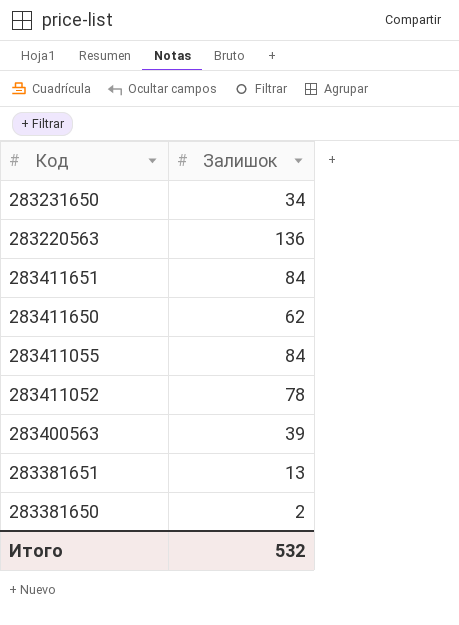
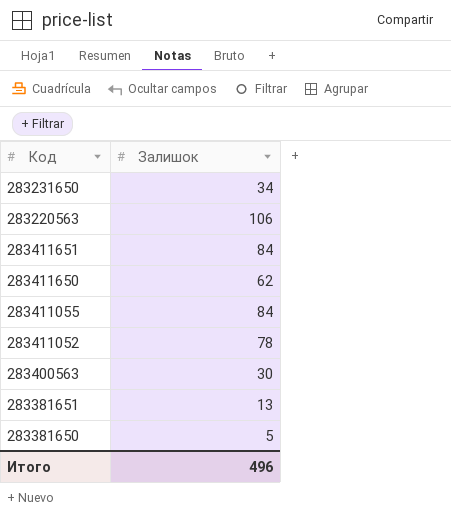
283220563 | Залишок: 136 -> 106
283400563 | Залишок: 39 -> 30
283381650 | Залишок: 2 -> 5
Итого | Залишок: 532 -> 496

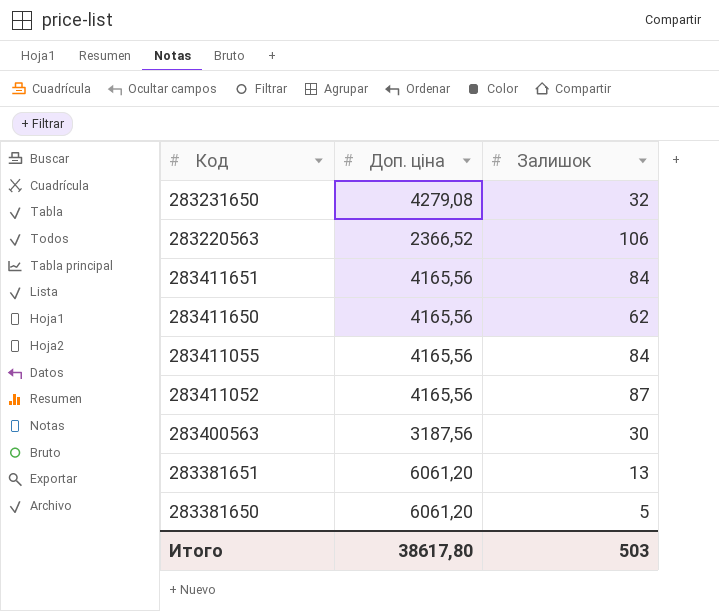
column Доп. ціна | position: none -> 2
283231650 | Залишок: 34 -> 32
283411052 | Залишок: 78 -> 87
Итого | Залишок: 496 -> 503

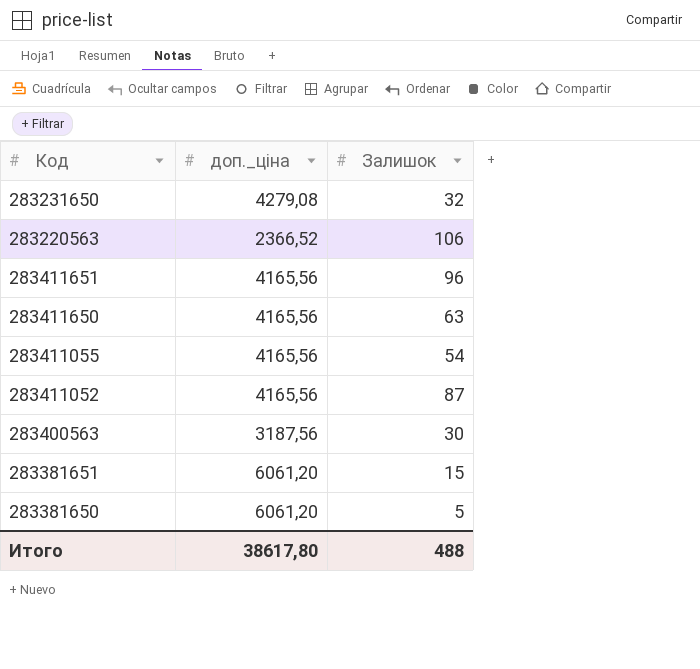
column name: Доп. ціна -> доп._ціна
283411651 | Залишок: 84 -> 96
283411650 | Залишок: 62 -> 63
283411055 | Залишок: 84 -> 54
283381651 | Залишок: 13 -> 15
Итого | Залишок: 503 -> 488

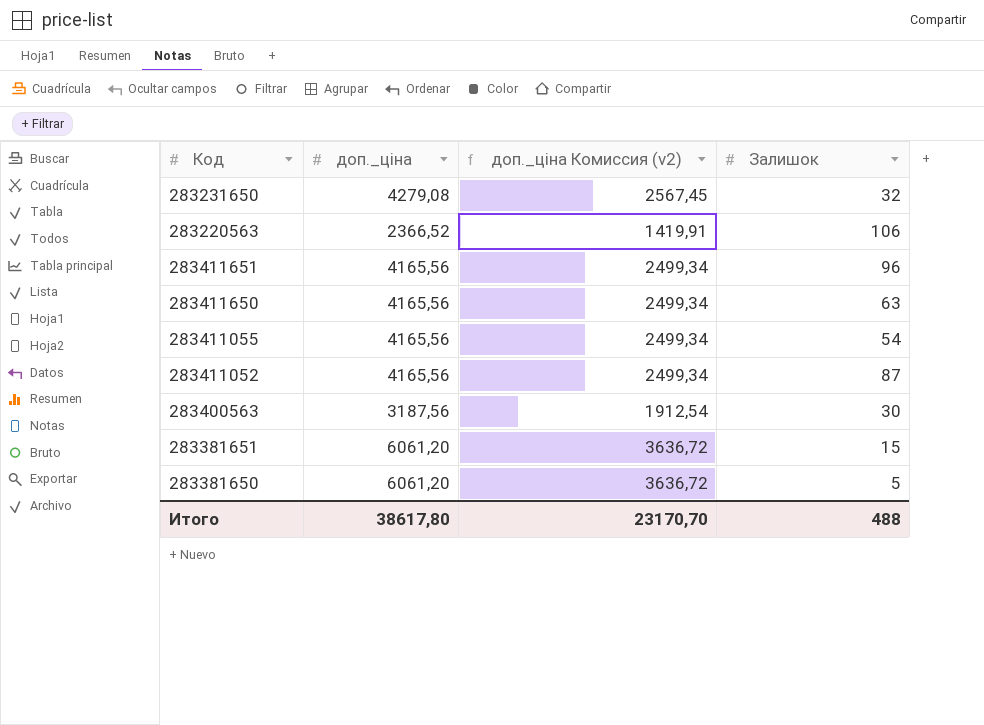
column доп._ціна Комиссия (v2) | formula: none -> [доп._ціна] * 0,6

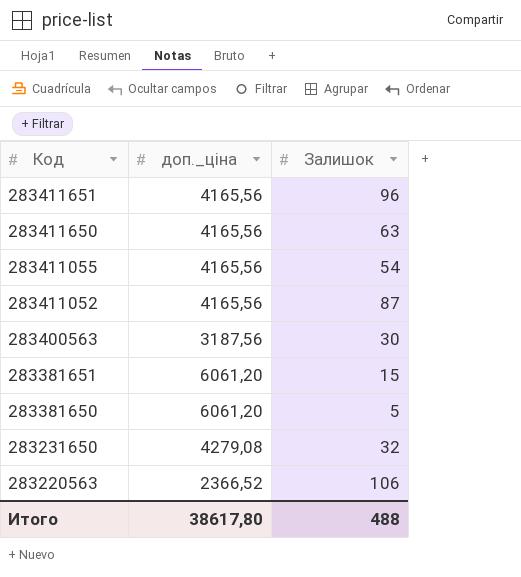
row order: none -> Код descending
column доп._ціна Комиссия (v2) | formula: [доп._ціна] * 0,6 -> none

